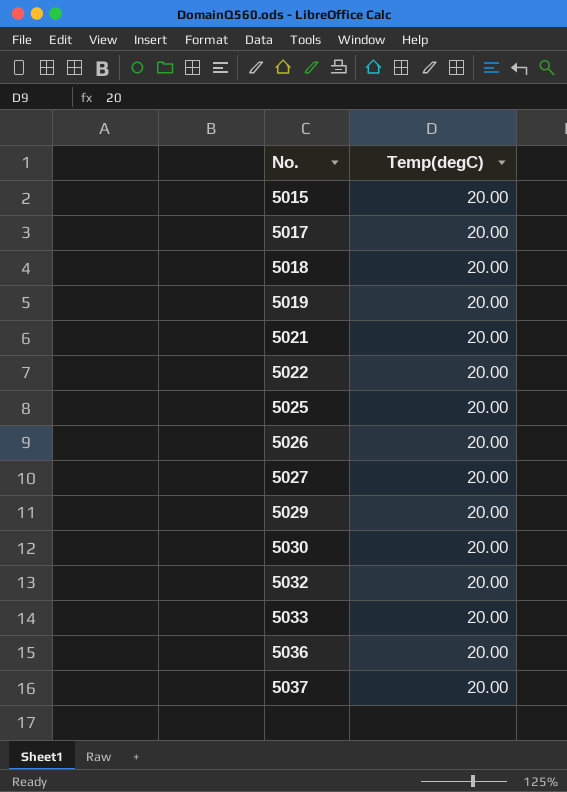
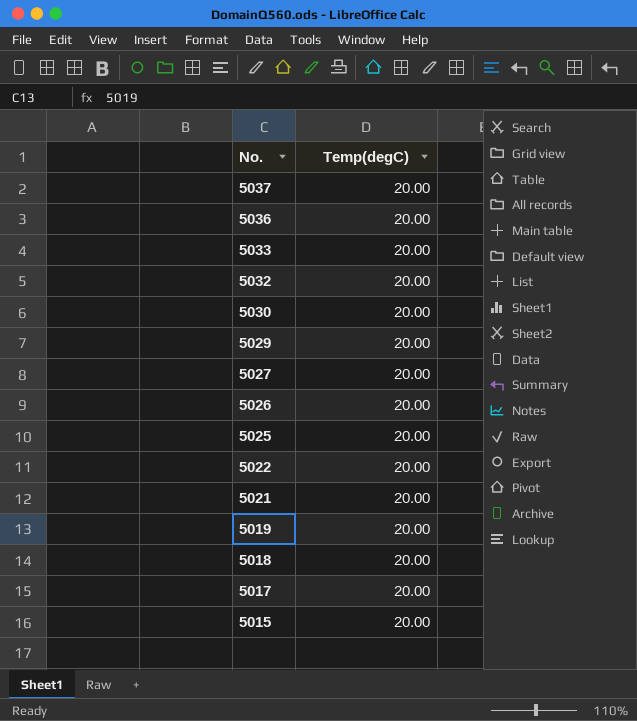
row order: No. ascending -> No. descending

